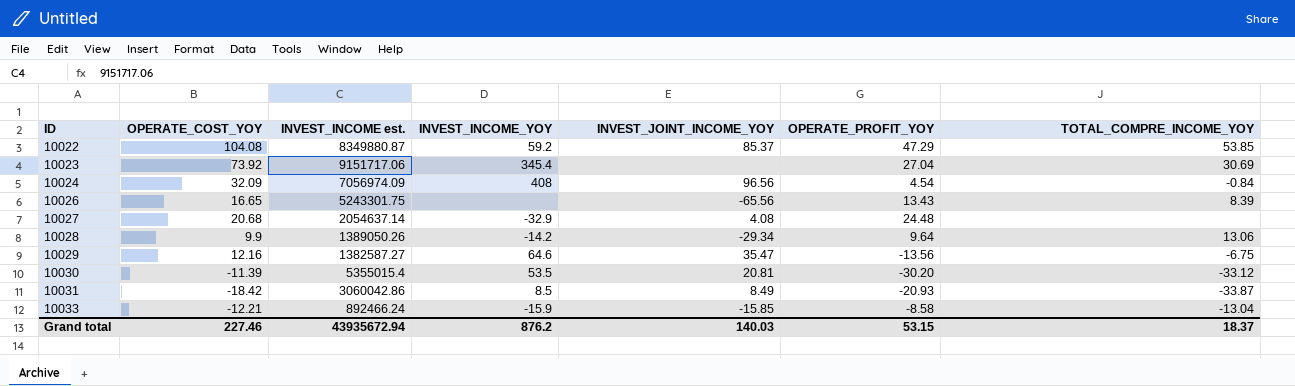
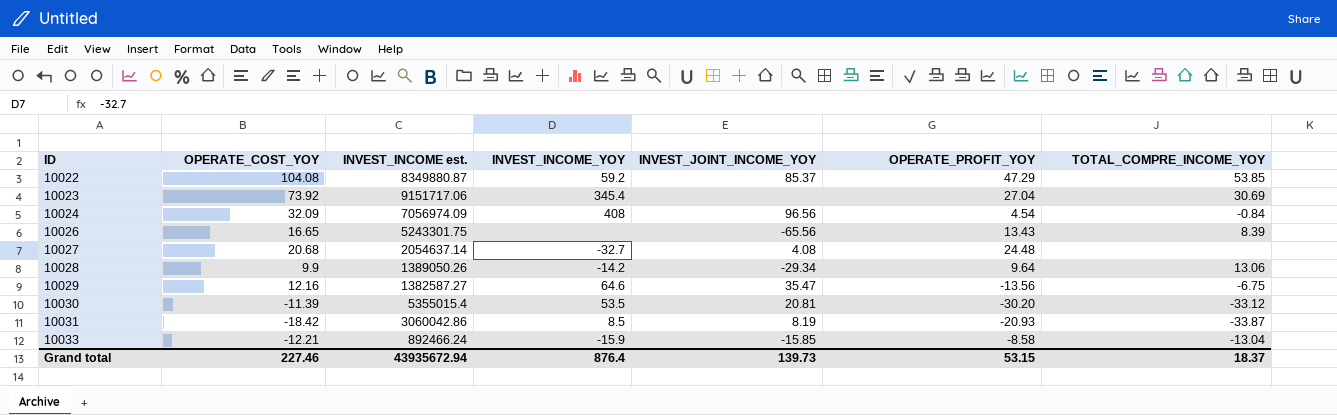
10027 | INVEST_INCOME_YOY: -32.9 -> -32.7
10031 | INVEST_JOINT_INCOME_YOY: 8.49 -> 8.19
Grand total | INVEST_INCOME_YOY: 876.2 -> 876.4
Grand total | INVEST_JOINT_INCOME_YOY: 140.03 -> 139.73

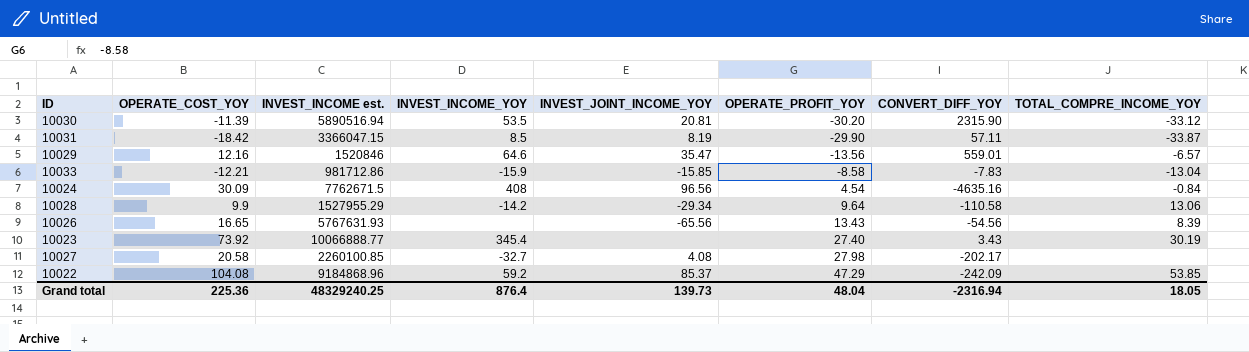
row order: ID ascending -> OPERATE_PROFIT_YOY ascending
column CONVERT_DIFF_YOY | position: none -> 7
10030 | INVEST_INCOME est.: 5355015.4 -> 5890516.94
10031 | INVEST_INCOME est.: 3060042.86 -> 3366047.15
10031 | OPERATE_PROFIT_YOY: -20.93 -> -29.90
10029 | INVEST_INCOME est.: 1382587.27 -> 1520846
10029 | TOTAL_COMPRE_INCOME_YOY: -6.75 -> -6.57
10033 | INVEST_INCOME est.: 892466.24 -> 981712.86
10024 | OPERATE_COST_YOY: 32.09 -> 30.09
10024 | INVEST_INCOME est.: 7056974.09 -> 7762671.5
10028 | INVEST_INCOME est.: 1389050.26 -> 1527955.29
10026 | INVEST_INCOME est.: 5243301.75 -> 5767631.93
10023 | INVEST_INCOME est.: 9151717.06 -> 10066888.77
10023 | OPERATE_PROFIT_YOY: 27.04 -> 27.40
10023 | TOTAL_COMPRE_INCOME_YOY: 30.69 -> 30.19
10027 | OPERATE_COST_YOY: 20.68 -> 20.58
10027 | INVEST_INCOME est.: 2054637.14 -> 2260100.85
10027 | OPERATE_PROFIT_YOY: 24.48 -> 27.98
10022 | INVEST_INCOME est.: 8349880.87 -> 9184868.96
Grand total | OPERATE_COST_YOY: 227.46 -> 225.36
Grand total | INVEST_INCOME est.: 43935672.94 -> 48329240.25
Grand total | OPERATE_PROFIT_YOY: 53.15 -> 48.04
Grand total | TOTAL_COMPRE_INCOME_YOY: 18.37 -> 18.05

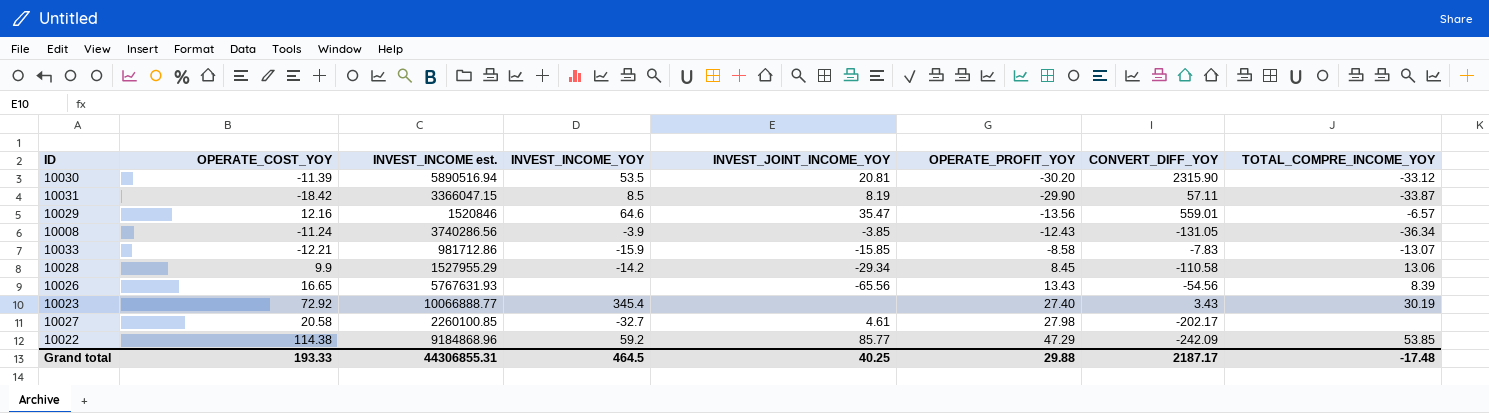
row 10024: 30.09 | 7762671.5 | 408 | 96.56 | 4.54 | -4635.16 | -0.84 -> none
row 10008: none -> -11.24 | 3740286.56 | -3.9 | -3.85 | -12.43 | -131.05 | -36.34
10033 | TOTAL_COMPRE_INCOME_YOY: -13.04 -> -13.07
10028 | OPERATE_PROFIT_YOY: 9.64 -> 8.45
10023 | OPERATE_COST_YOY: 73.92 -> 72.92
10027 | INVEST_JOINT_INCOME_YOY: 4.08 -> 4.61
10022 | OPERATE_COST_YOY: 104.08 -> 114.38
10022 | INVEST_JOINT_INCOME_YOY: 85.37 -> 85.77
Grand total | OPERATE_COST_YOY: 225.36 -> 193.33
Grand total | INVEST_INCOME est.: 48329240.25 -> 44306855.31
Grand total | INVEST_INCOME_YOY: 876.4 -> 464.5
Grand total | INVEST_JOINT_INCOME_YOY: 139.73 -> 40.25
Grand total | OPERATE_PROFIT_YOY: 48.04 -> 29.88
Grand total | CONVERT_DIFF_YOY: -2316.94 -> 2187.17
Grand total | TOTAL_COMPRE_INCOME_YOY: 18.05 -> -17.48

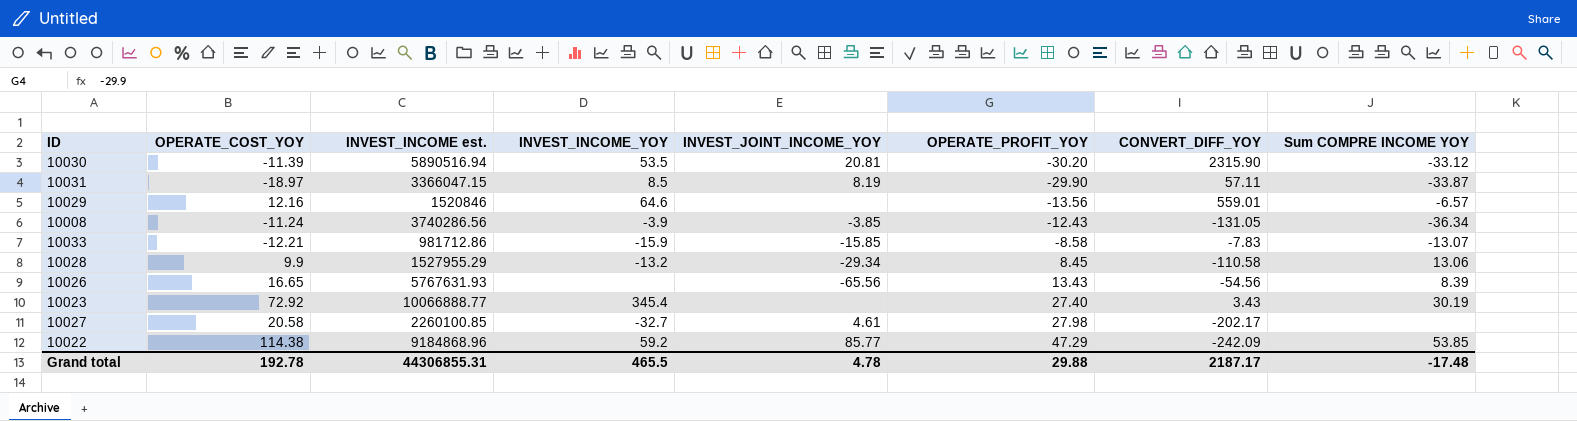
column name: TOTAL_COMPRE_INCOME_YOY -> Sum COMPRE INCOME YOY
10031 | OPERATE_COST_YOY: -18.42 -> -18.97
10029 | INVEST_JOINT_INCOME_YOY: 35.47 -> none
10028 | INVEST_INCOME_YOY: -14.2 -> -13.2
Grand total | OPERATE_COST_YOY: 193.33 -> 192.78
Grand total | INVEST_INCOME_YOY: 464.5 -> 465.5
Grand total | INVEST_JOINT_INCOME_YOY: 40.25 -> 4.78

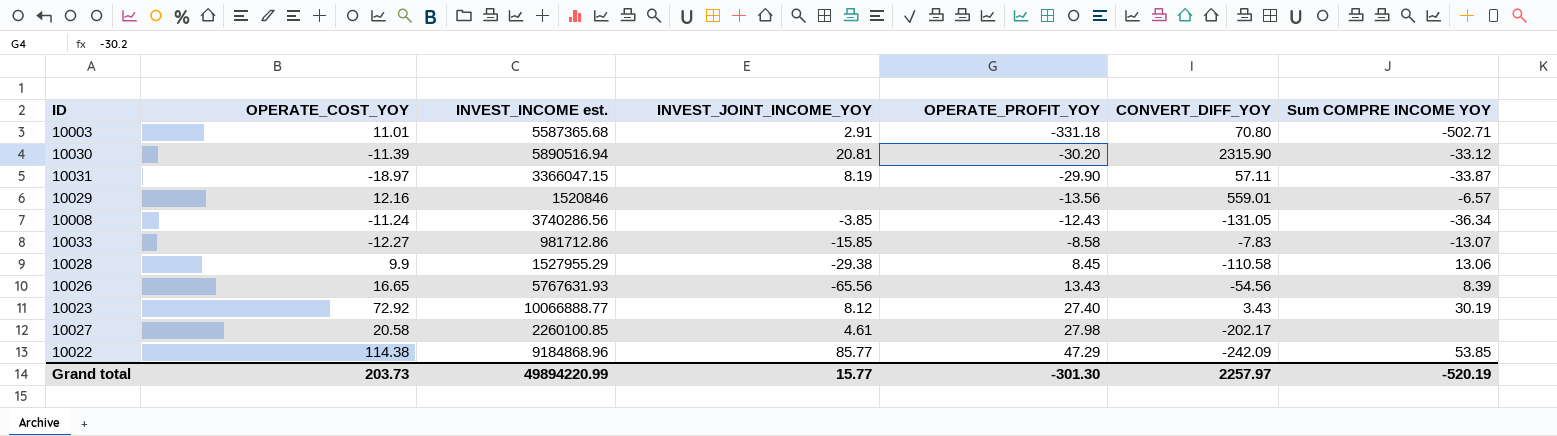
column INVEST_INCOME_YOY | position: 4 -> none
row 10003: none -> 11.01 | 5587365.68 | 2.91 | -331.18 | 70.80 | -502.71
10033 | OPERATE_COST_YOY: -12.21 -> -12.27
10028 | INVEST_JOINT_INCOME_YOY: -29.34 -> -29.38
10023 | INVEST_JOINT_INCOME_YOY: none -> 8.12
Grand total | OPERATE_COST_YOY: 192.78 -> 203.73
Grand total | INVEST_INCOME est.: 44306855.31 -> 49894220.99
Grand total | INVEST_JOINT_INCOME_YOY: 4.78 -> 15.77
Grand total | OPERATE_PROFIT_YOY: 29.88 -> -301.30
Grand total | CONVERT_DIFF_YOY: 2187.17 -> 2257.97
Grand total | Sum COMPRE INCOME YOY: -17.48 -> -520.19

